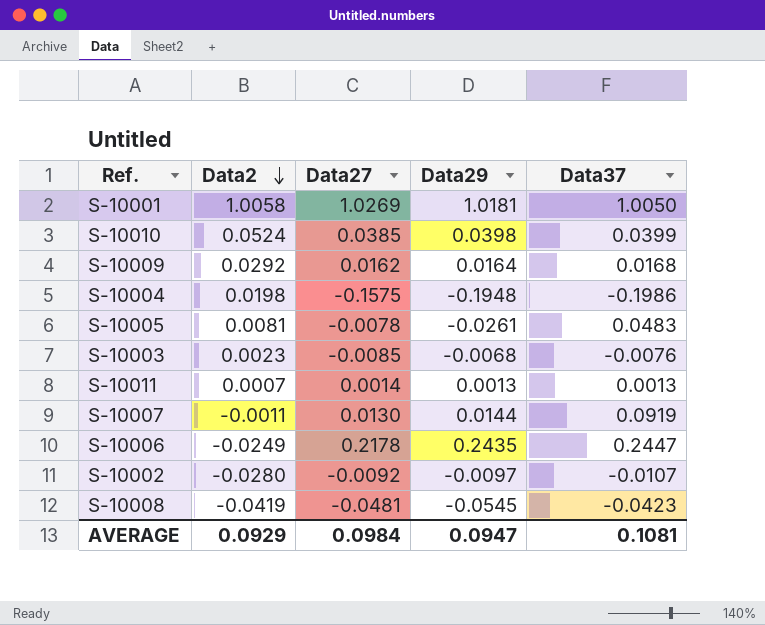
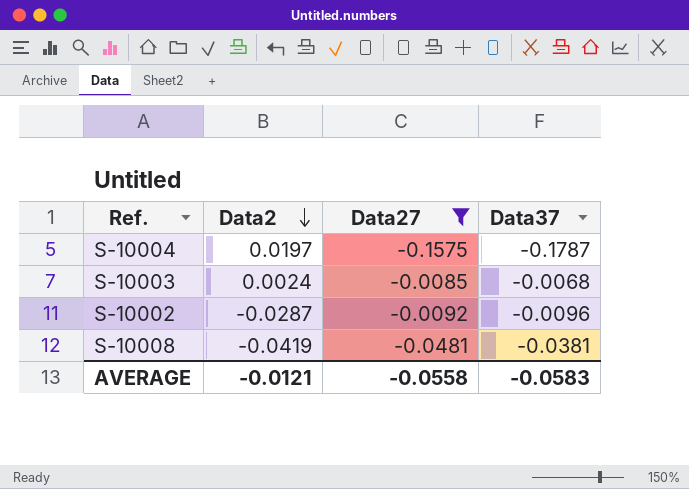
filter: none -> Data27 <= -0.0085
column Data29 | position: 4 -> none
S-10004 | Data2: 0.0198 -> 0.0197
S-10004 | Data37: -0.1986 -> -0.1787
S-10003 | Data2: 0.0023 -> 0.0024
S-10003 | Data37: -0.0076 -> -0.0068
S-10002 | Data2: -0.0280 -> -0.0287
S-10002 | Data37: -0.0107 -> -0.0096
S-10008 | Data37: -0.0423 -> -0.0381
AVERAGE | Data2: 0.0929 -> -0.0121
AVERAGE | Data27: 0.0984 -> -0.0558
AVERAGE | Data37: 0.1081 -> -0.0583

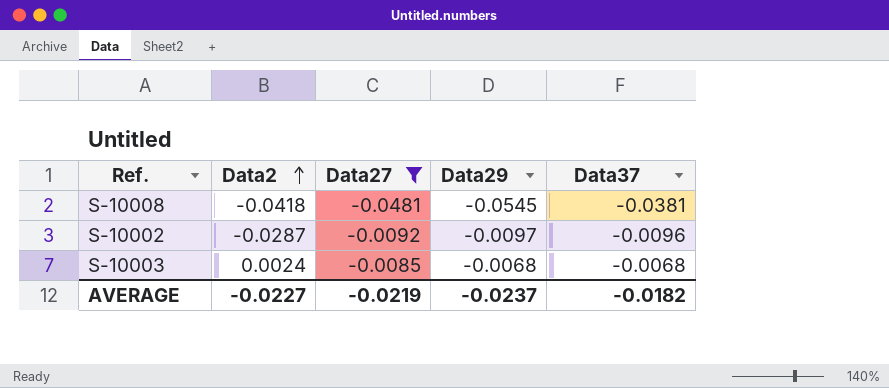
row order: Data2 descending -> Data2 ascending
column Data29 | position: none -> 4
row S-10004: 0.0197 | -0.1575 | -0.1787 -> none
S-10008 | Data2: -0.0419 -> -0.0418
AVERAGE | Data2: -0.0121 -> -0.0227
AVERAGE | Data27: -0.0558 -> -0.0219
AVERAGE | Data37: -0.0583 -> -0.0182

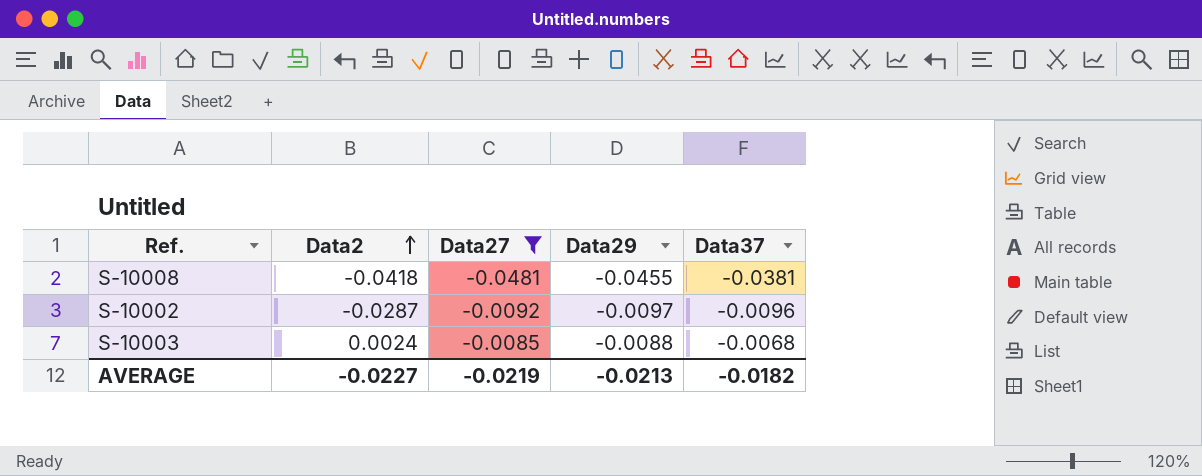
S-10008 | Data29: -0.0545 -> -0.0455
S-10003 | Data29: -0.0068 -> -0.0088
AVERAGE | Data29: -0.0237 -> -0.0213

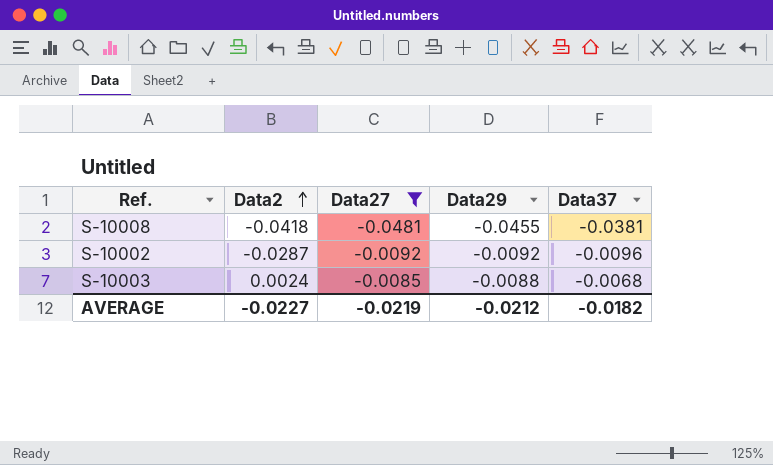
S-10002 | Data29: -0.0097 -> -0.0092
AVERAGE | Data29: -0.0213 -> -0.0212

